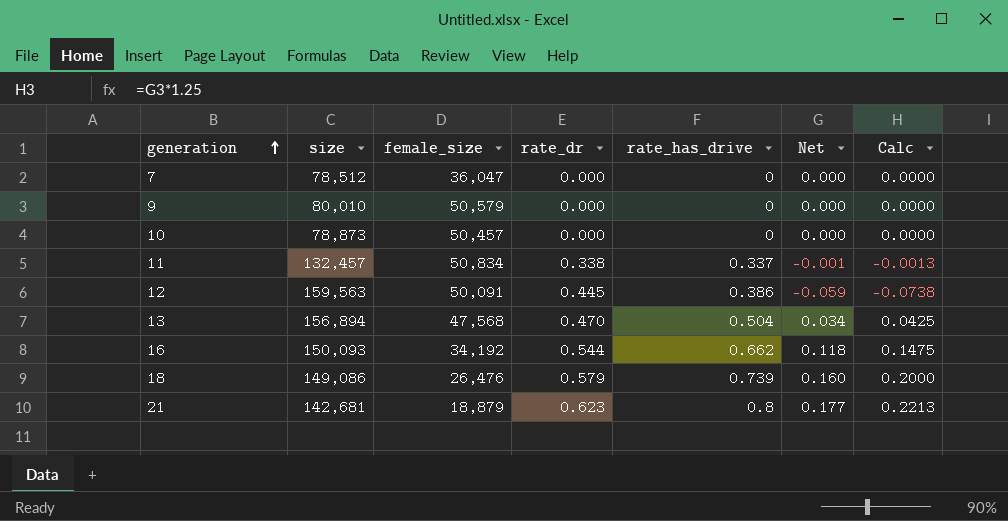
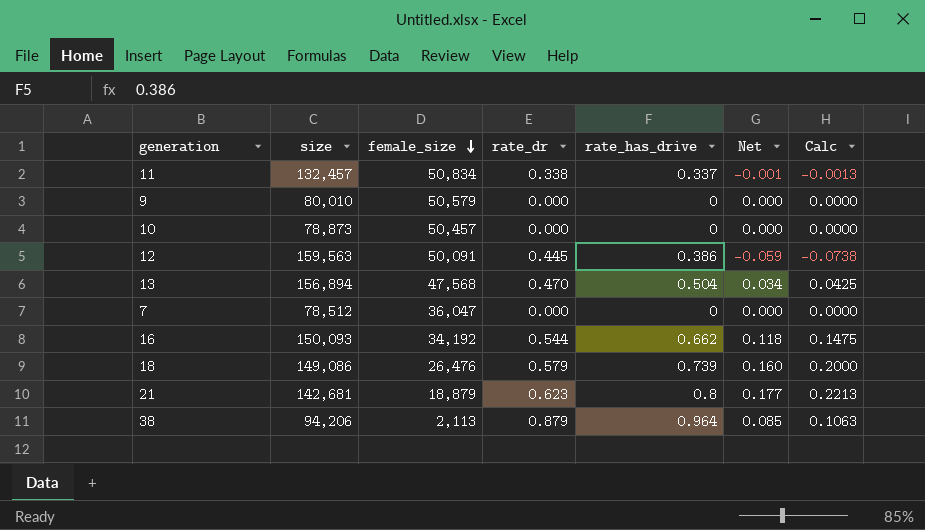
row order: generation ascending -> female_size descending
row 38: none -> 94,206 | 2,113 | 0.879 | 0.964 | 0.085 | 0.1063

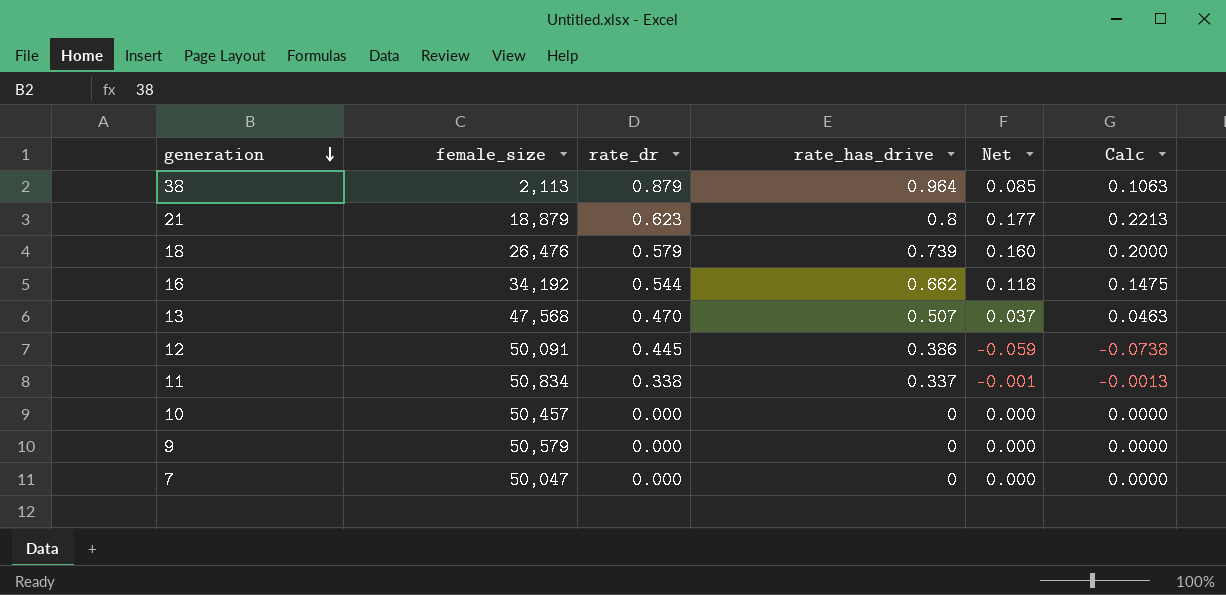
row order: female_size descending -> generation descending
column size | position: 2 -> none
13 | rate_has_drive: 0.504 -> 0.507
13 | Net: 0.034 -> 0.037
13 | Calc: 0.0425 -> 0.0463
7 | female_size: 36,047 -> 50,047

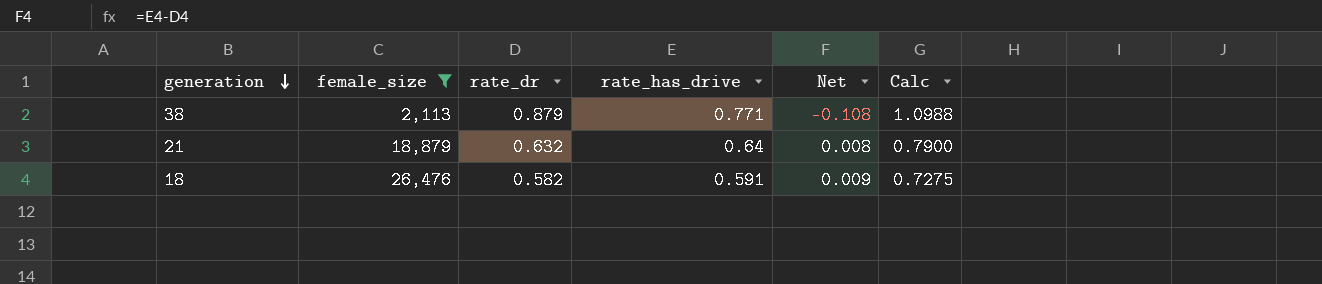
filter: none -> female_size <= 26,476
column Calc | formula: [Net] * 1.25 -> [rate_dr] * 1.25
38 | rate_has_drive: 0.964 -> 0.771
38 | Net: 0.085 -> -0.108
21 | rate_dr: 0.623 -> 0.632
21 | rate_has_drive: 0.8 -> 0.64
21 | Net: 0.177 -> 0.008
18 | rate_dr: 0.579 -> 0.582
18 | rate_has_drive: 0.739 -> 0.591
18 | Net: 0.160 -> 0.009

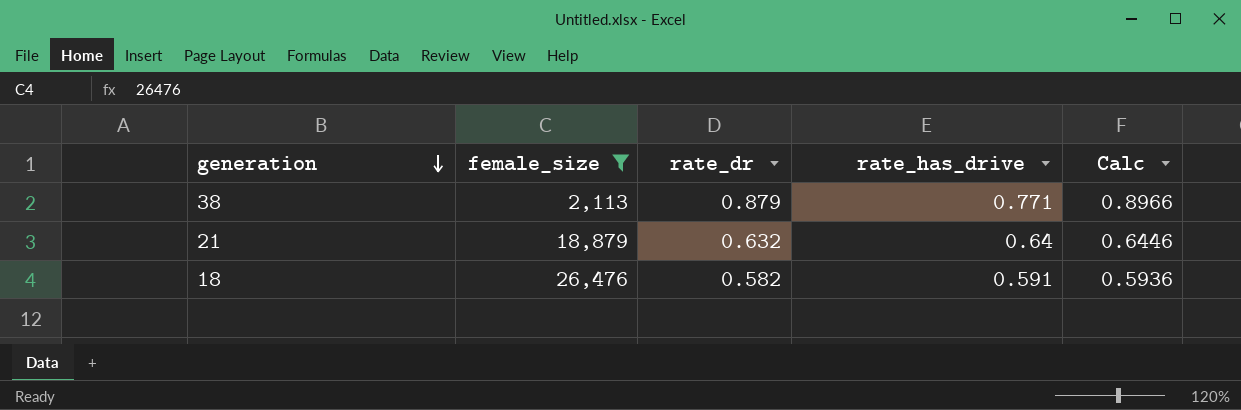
column Net | formula: [rate_has_drive] - [rate_dr] -> none
column Calc | formula: [rate_dr] * 1.25 -> [rate_dr] * 1.02

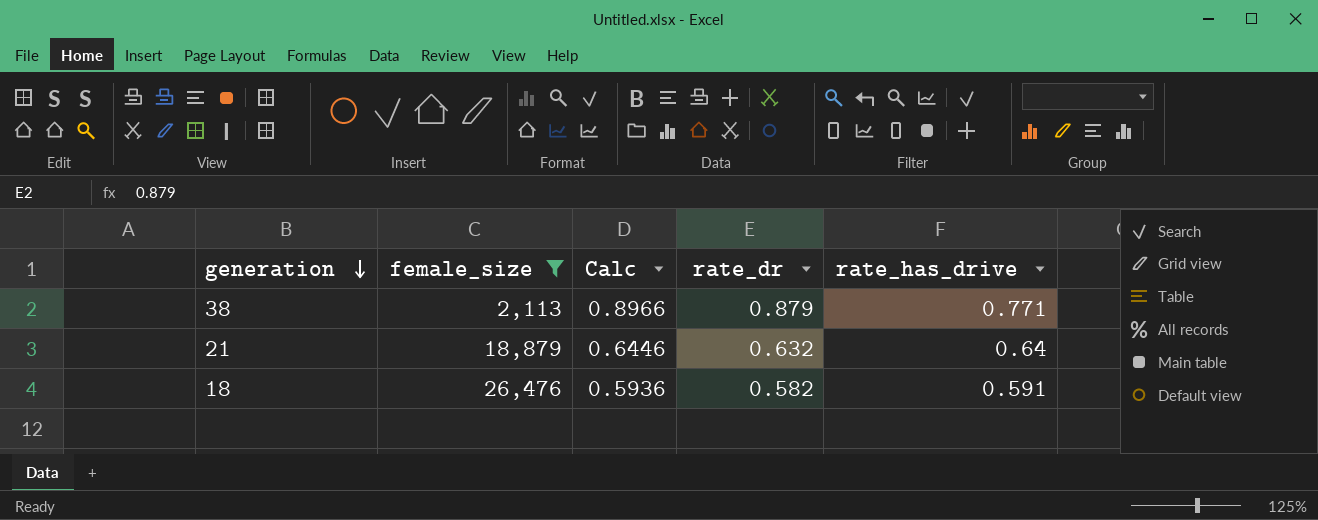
column Calc | position: 5 -> 3

